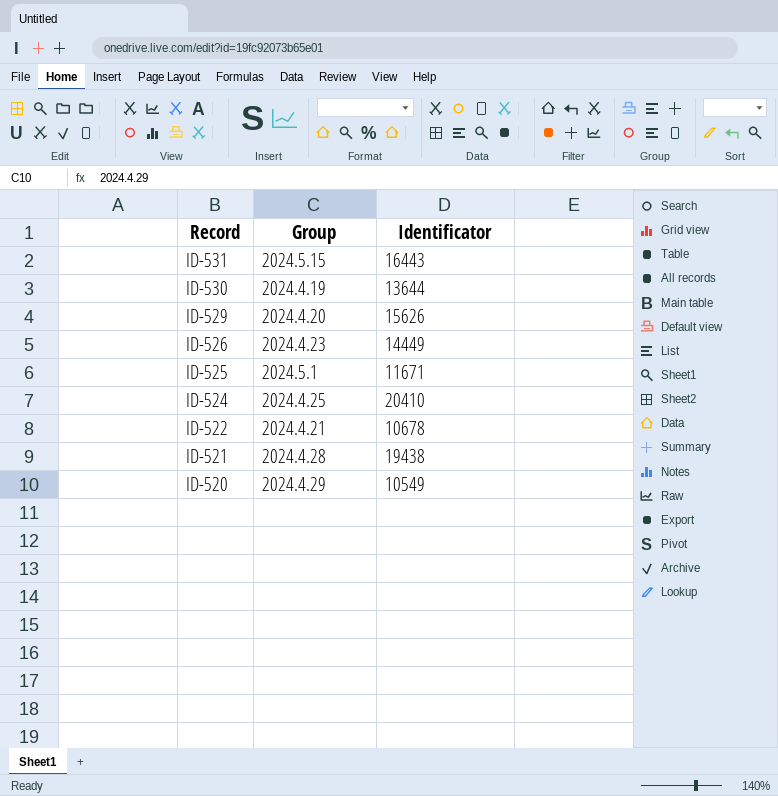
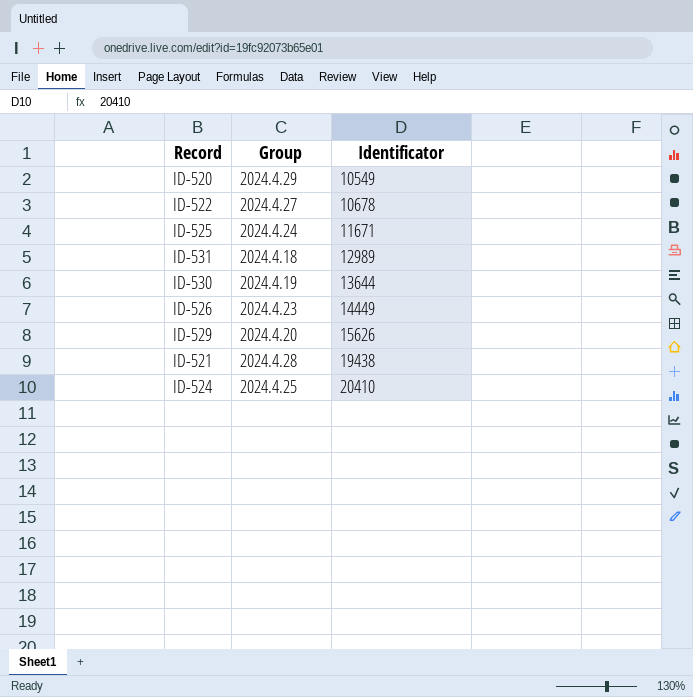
row order: Record descending -> Identificator ascending
ID-522 | Group: 2024.4.21 -> 2024.4.27
ID-525 | Group: 2024.5.1 -> 2024.4.24
ID-531 | Group: 2024.5.15 -> 2024.4.18
ID-531 | Identificator: 16443 -> 12989

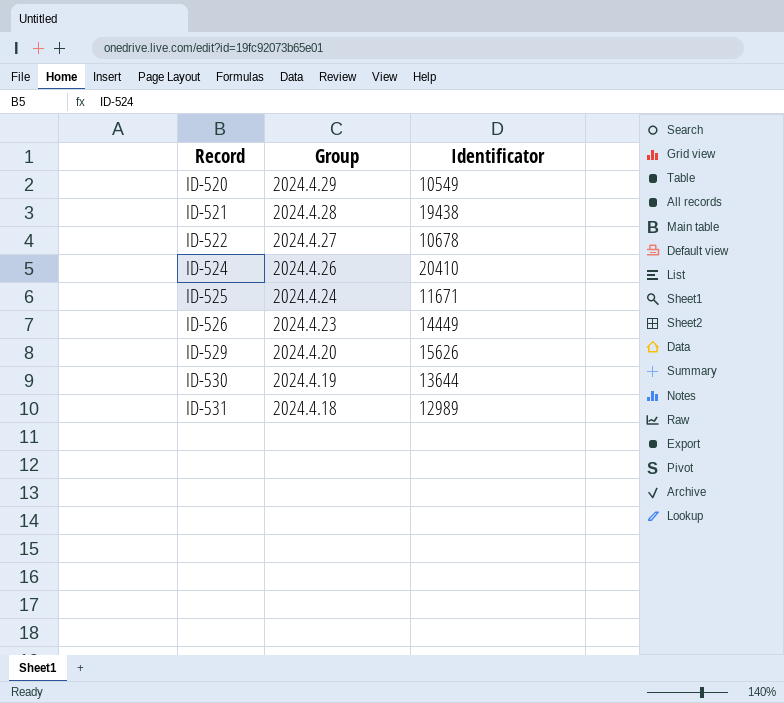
row order: Identificator ascending -> Record ascending
ID-524 | Group: 2024.4.25 -> 2024.4.26

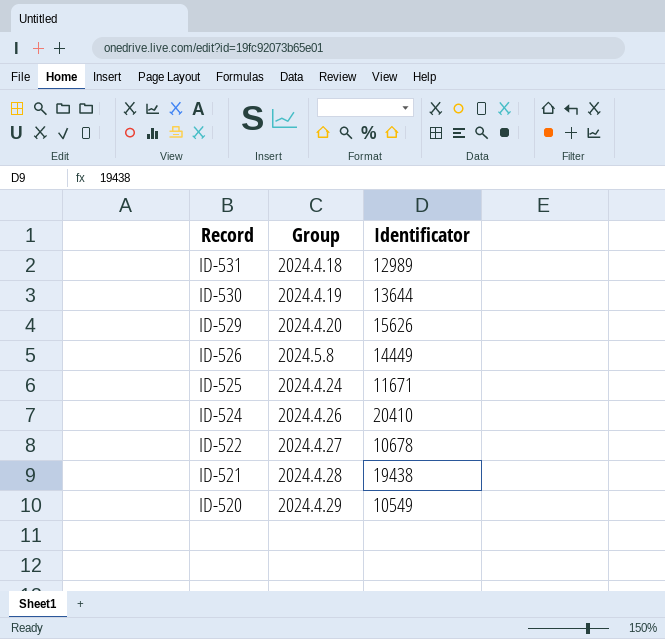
row order: Record ascending -> Record descending
ID-526 | Group: 2024.4.23 -> 2024.5.8

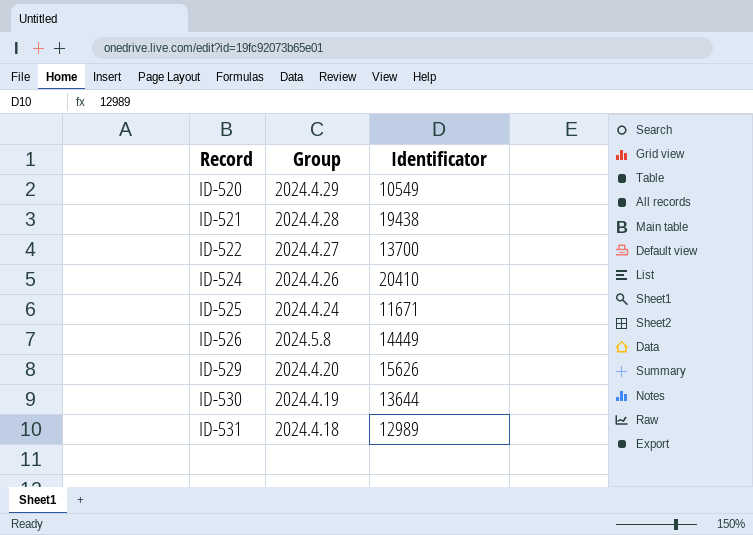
row order: Record descending -> Record ascending
ID-522 | Identificator: 10678 -> 13700

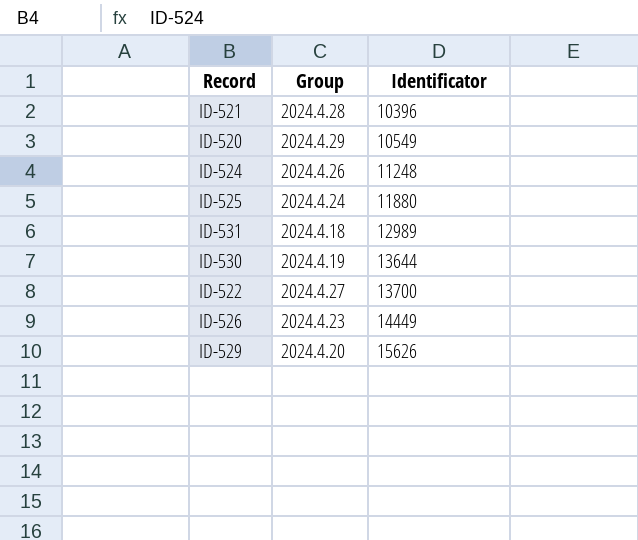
row order: Record ascending -> Identificator ascending
ID-521 | Identificator: 19438 -> 10396
ID-524 | Identificator: 20410 -> 11248
ID-525 | Identificator: 11671 -> 11880
ID-526 | Group: 2024.5.8 -> 2024.4.23

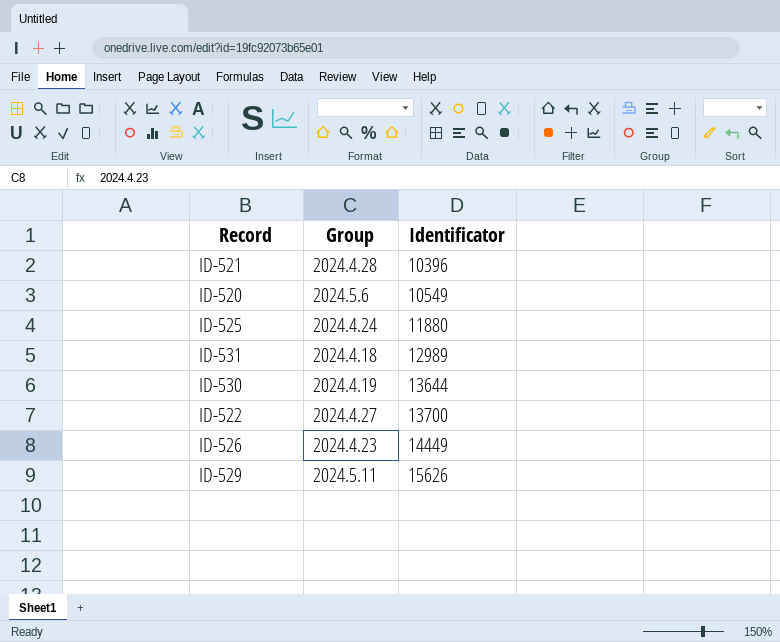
row ID-524: 2024.4.26 | 11248 -> none
ID-520 | Group: 2024.4.29 -> 2024.5.6
ID-529 | Group: 2024.4.20 -> 2024.5.11

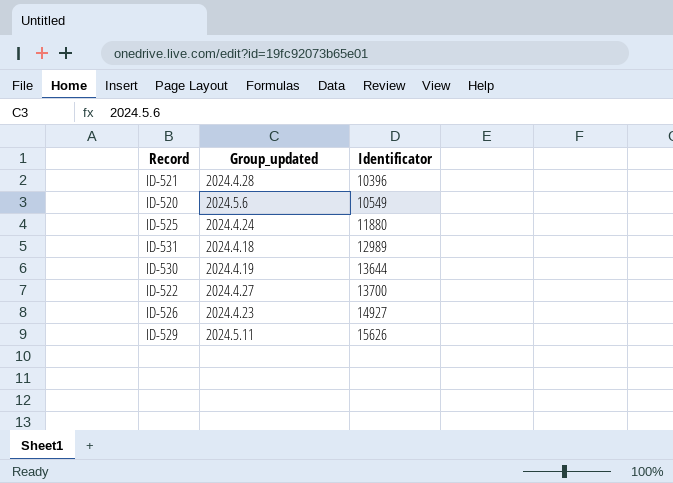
column name: Group -> Group_updated
ID-526 | Identificator: 14449 -> 14927

